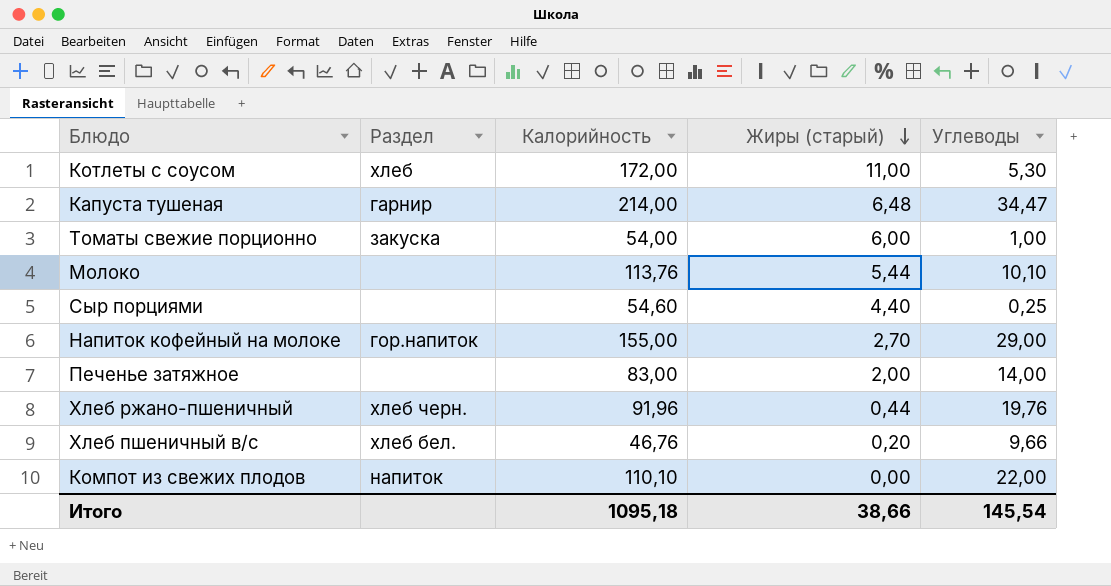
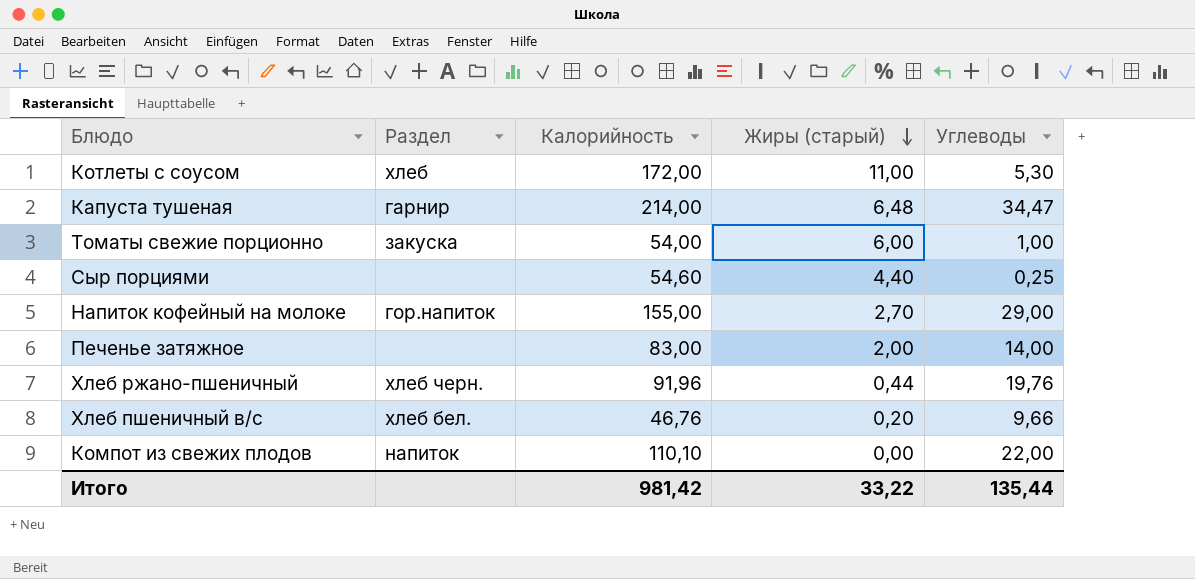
row Молоко: none | 113,76 | 5,44 | 10,10 -> none
Итого | Калорийность: 1095,18 -> 981,42
Итого | Жиры (старый): 38,66 -> 33,22
Итого | Углеводы: 145,54 -> 135,44

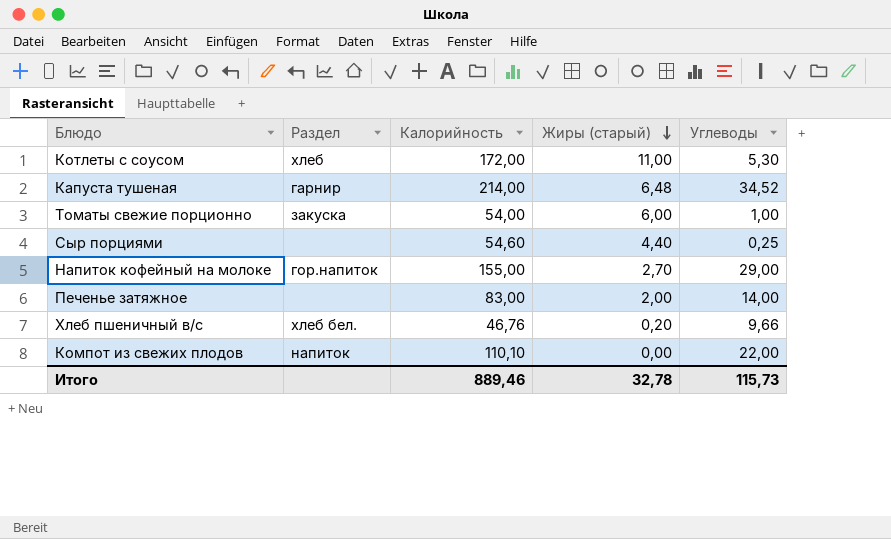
row Хлеб ржано-пшеничный: хлеб черн. | 91,96 | 0,44 | 19,76 -> none
Капуста тушеная | Углеводы: 34,47 -> 34,52
Итого | Калорийность: 981,42 -> 889,46
Итого | Жиры (старый): 33,22 -> 32,78
Итого | Углеводы: 135,44 -> 115,73

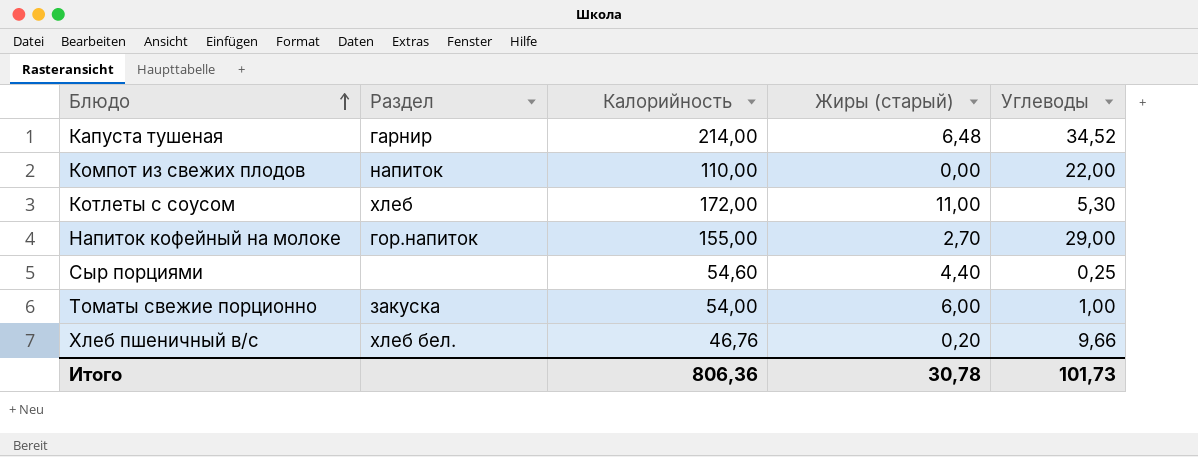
row order: Жиры (старый) descending -> Блюдо ascending
row Печенье затяжное: none | 83,00 | 2,00 | 14,00 -> none
Компот из свежих плодов | Калорийность: 110,10 -> 110,00
Итого | Калорийность: 889,46 -> 806,36
Итого | Жиры (старый): 32,78 -> 30,78
Итого | Углеводы: 115,73 -> 101,73

